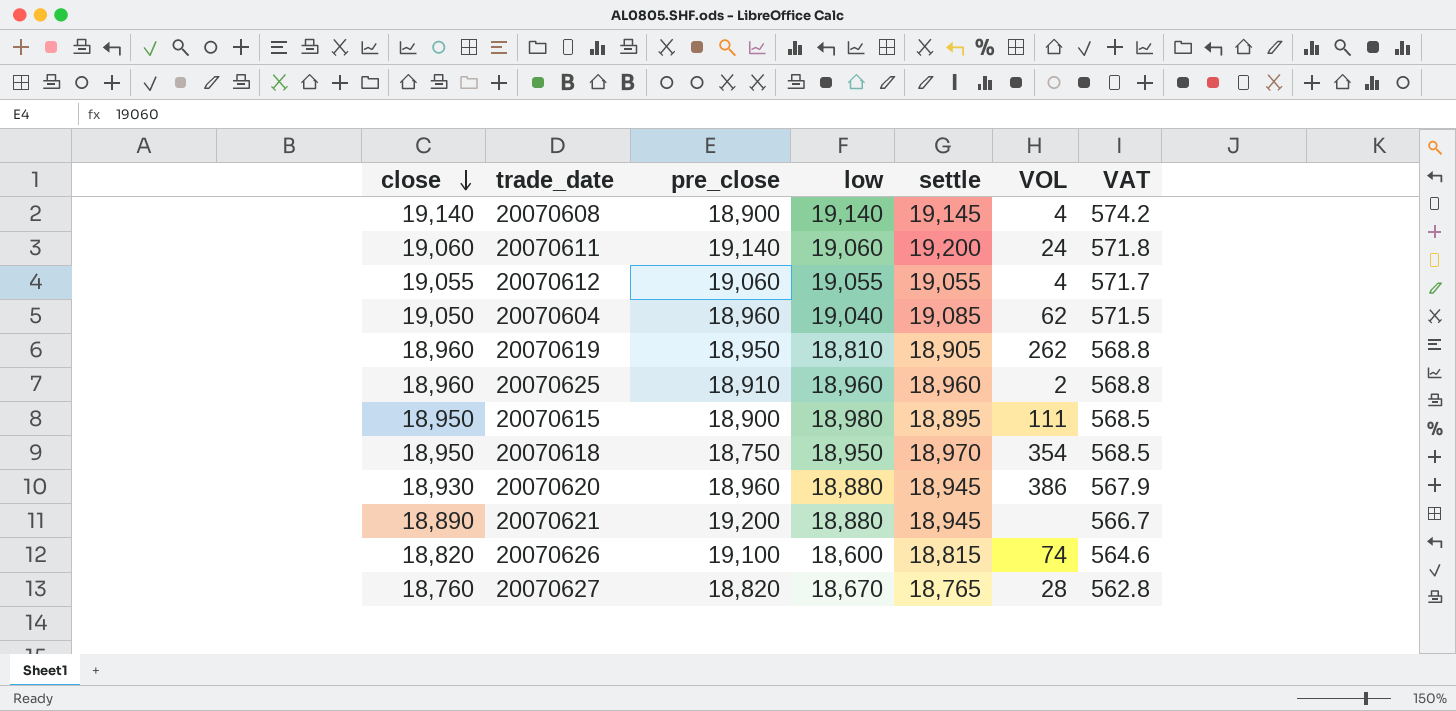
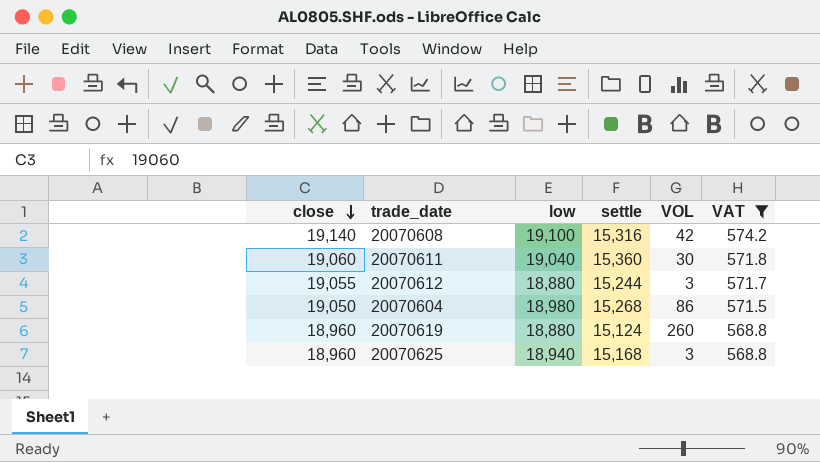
filter: none -> VAT >= 568.8
column pre_close | position: 3 -> none
20070608 | low: 19,140 -> 19,100
20070608 | settle: 19,145 -> 15,316
20070608 | VOL: 4 -> 42
20070611 | low: 19,060 -> 19,040
20070611 | settle: 19,200 -> 15,360
20070611 | VOL: 24 -> 30
20070612 | low: 19,055 -> 18,880
20070612 | settle: 19,055 -> 15,244
20070612 | VOL: 4 -> 3
20070604 | low: 19,040 -> 18,980
20070604 | settle: 19,085 -> 15,268
20070604 | VOL: 62 -> 86
20070619 | low: 18,810 -> 18,880
20070619 | settle: 18,905 -> 15,124
20070619 | VOL: 262 -> 260
20070625 | low: 18,960 -> 18,940
20070625 | settle: 18,960 -> 15,168
20070625 | VOL: 2 -> 3

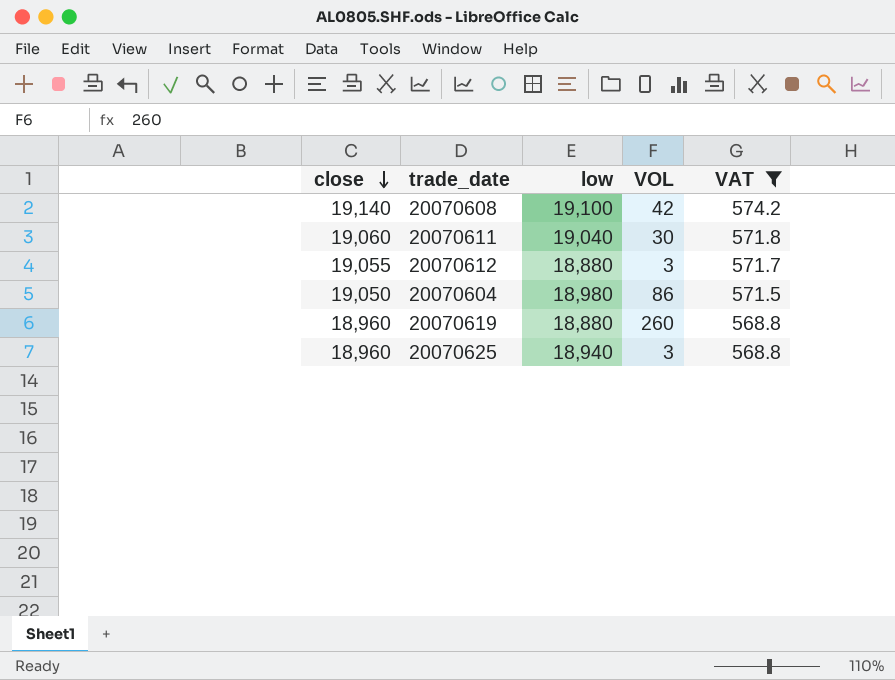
column settle | position: 4 -> none

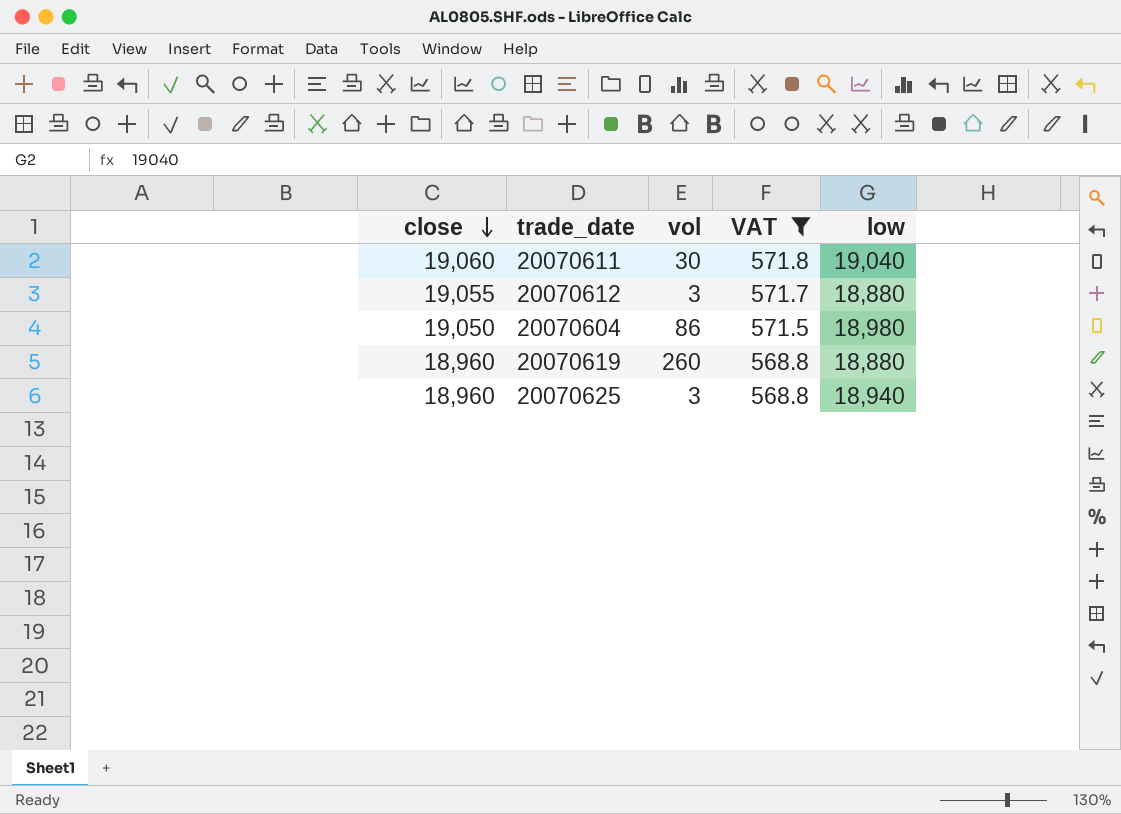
column name: VOL -> vol
column low | position: 3 -> 5
row 20070608: 19,140 | 19,100 | 42 | 574.2 -> none

